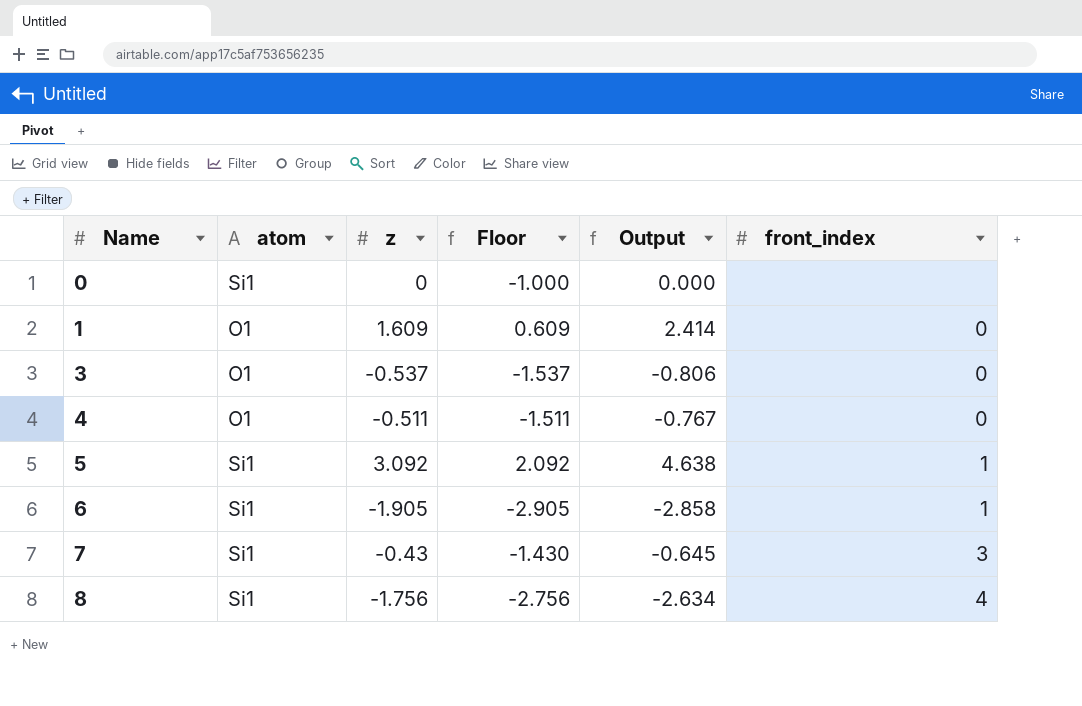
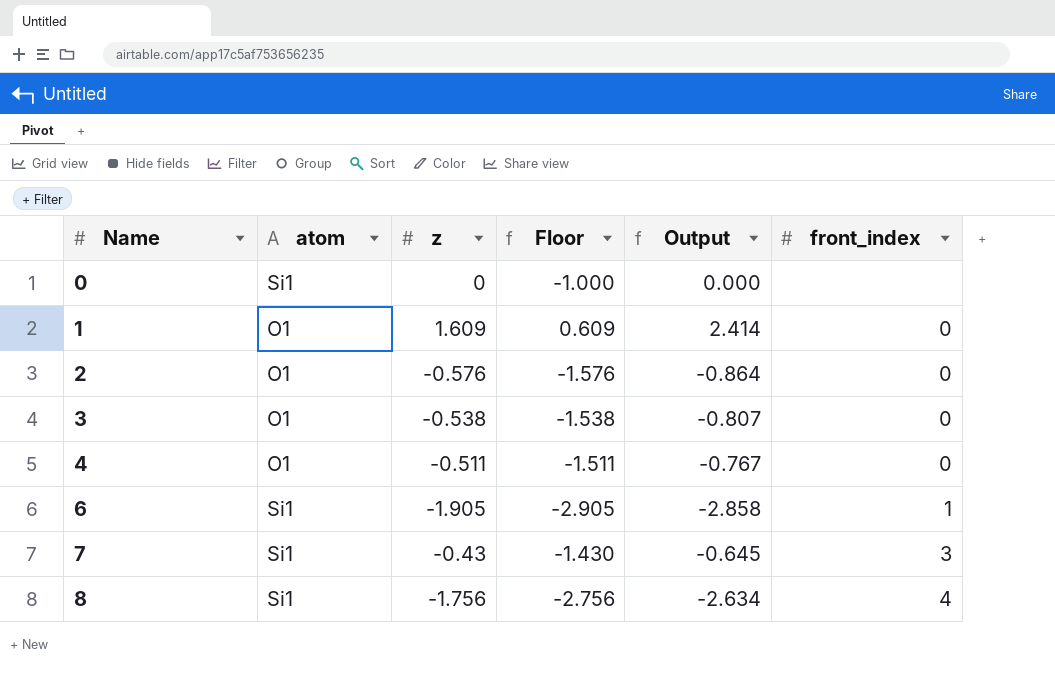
row 5: Si1 | 3.092 | 2.092 | 4.638 | 1 -> none
row 2: none -> O1 | -0.576 | -1.576 | -0.864 | 0
3 | z: -0.537 -> -0.538
3 | Floor: -1.537 -> -1.538
3 | Output: -0.806 -> -0.807

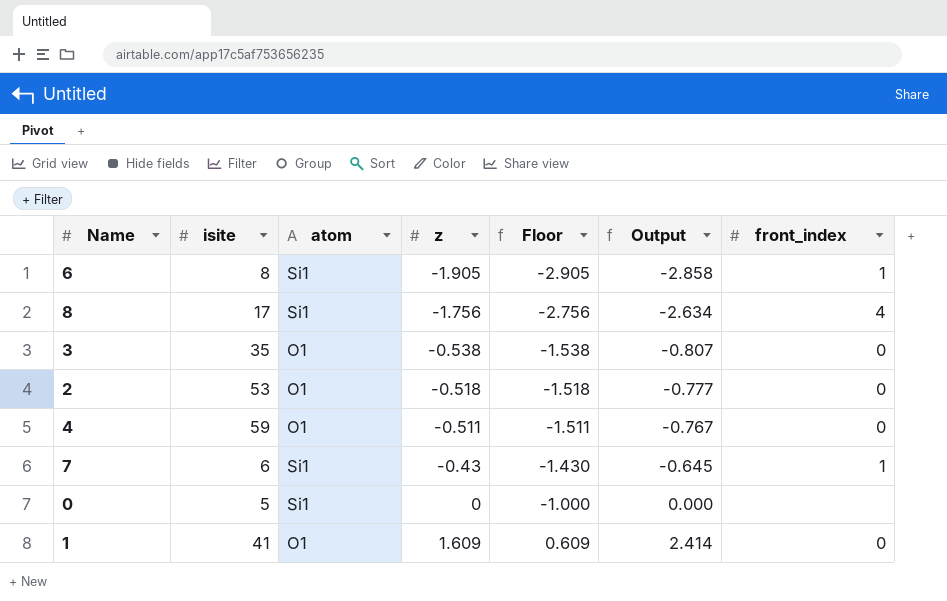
row order: Name ascending -> z ascending
column isite | position: none -> 2
2 | z: -0.576 -> -0.518
2 | Floor: -1.576 -> -1.518
2 | Output: -0.864 -> -0.777
7 | front_index: 3 -> 1

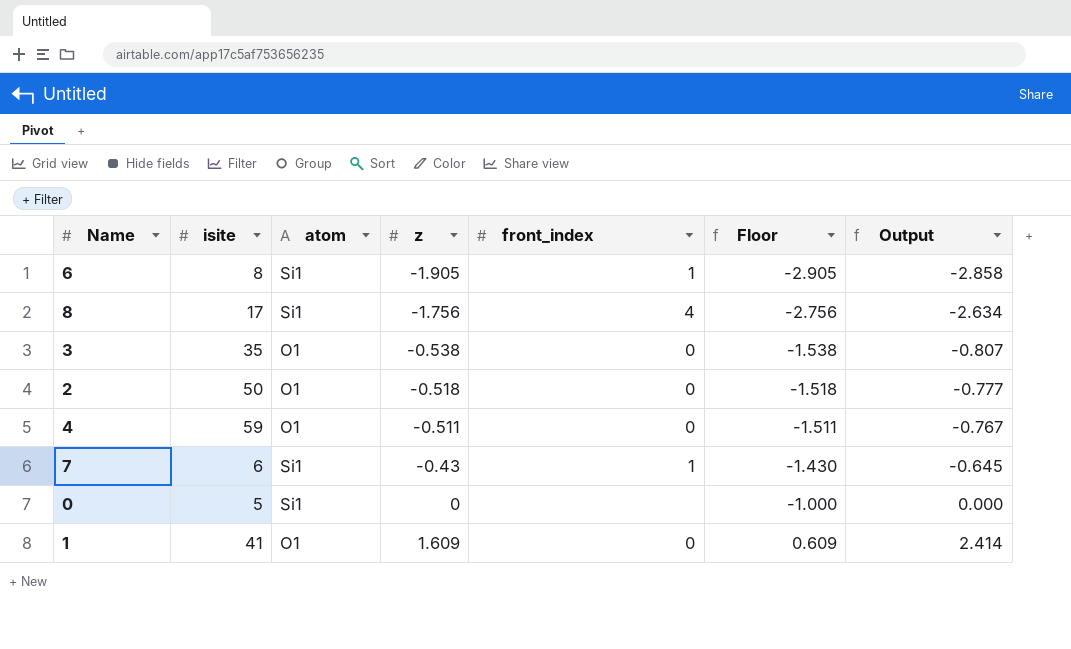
column front_index | position: 7 -> 5
2 | isite: 53 -> 50

